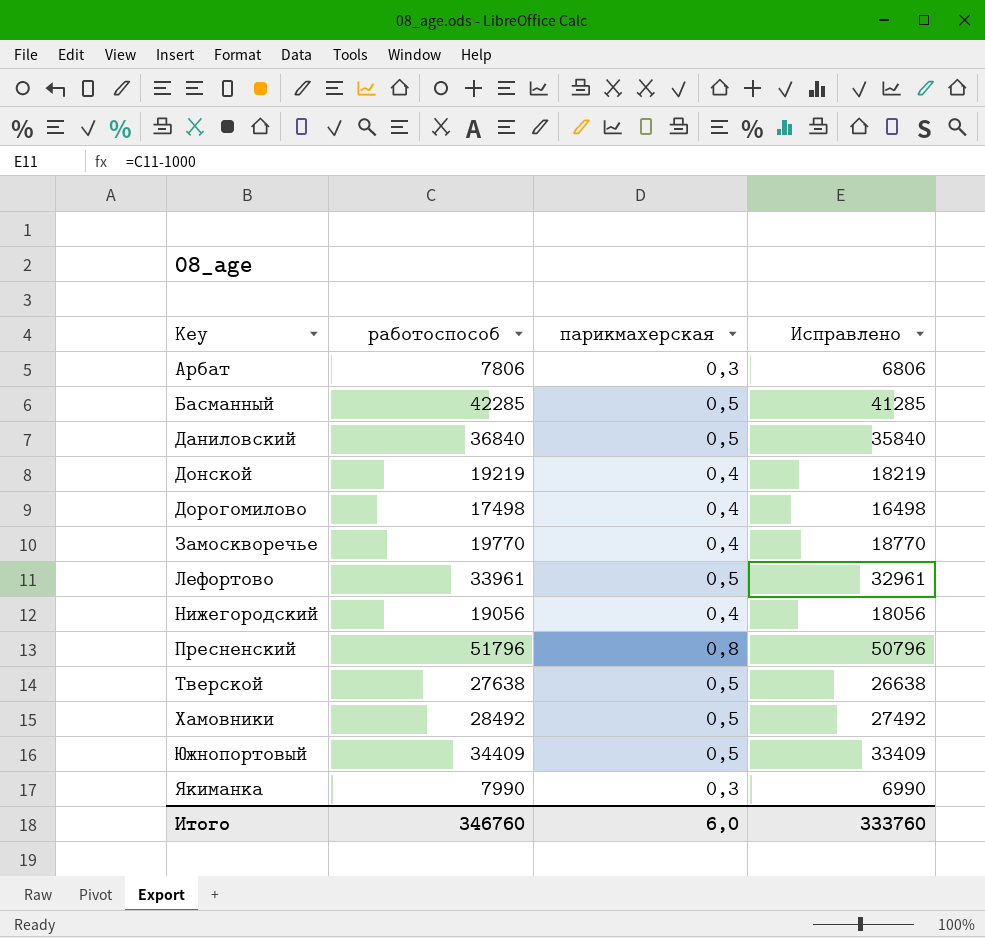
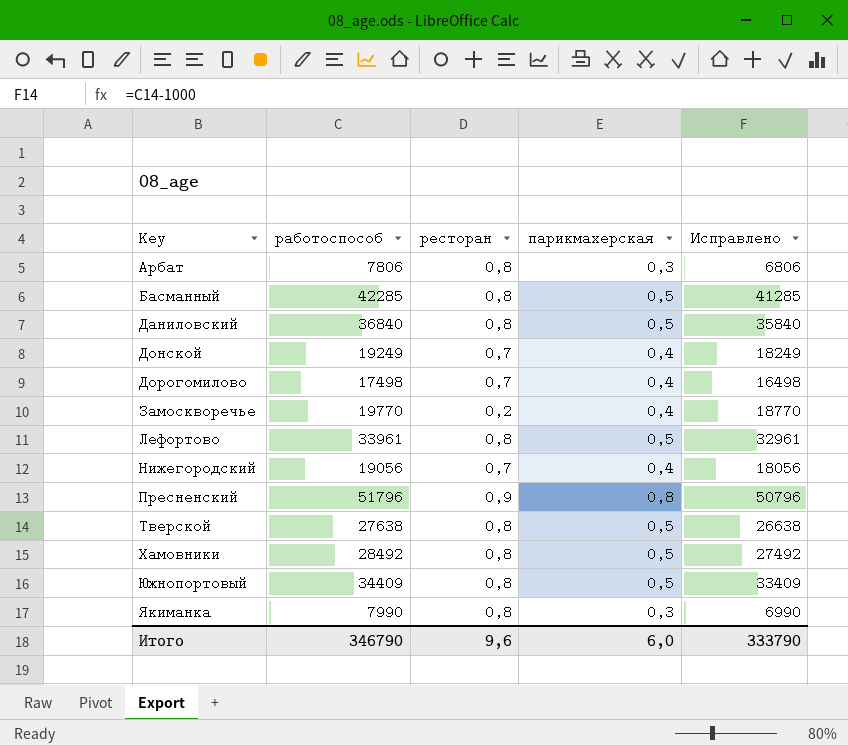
column ресторан | position: none -> 3
Донской | работоспособ: 19219 -> 19249
Донской | Исправлено: 18219 -> 18249
Итого | работоспособ: 346760 -> 346790
Итого | Исправлено: 333760 -> 333790

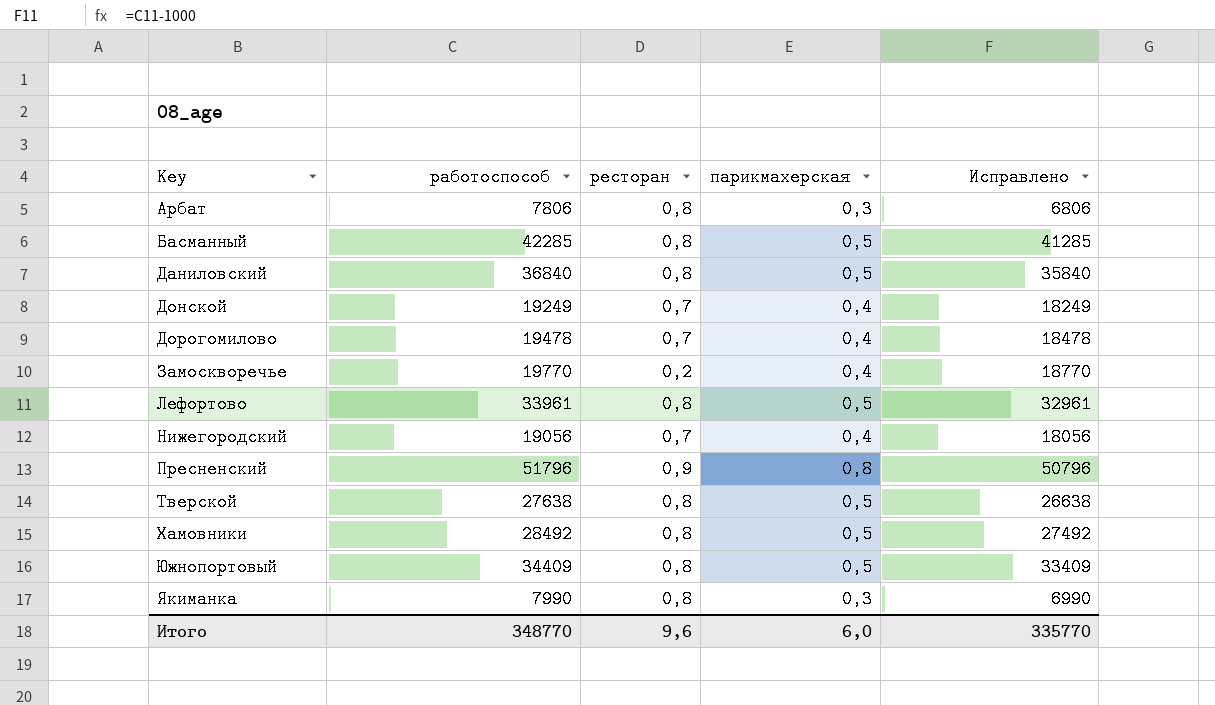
Дорогомилово | работоспособ: 17498 -> 19478
Дорогомилово | Исправлено: 16498 -> 18478
Итого | работоспособ: 346790 -> 348770
Итого | Исправлено: 333790 -> 335770

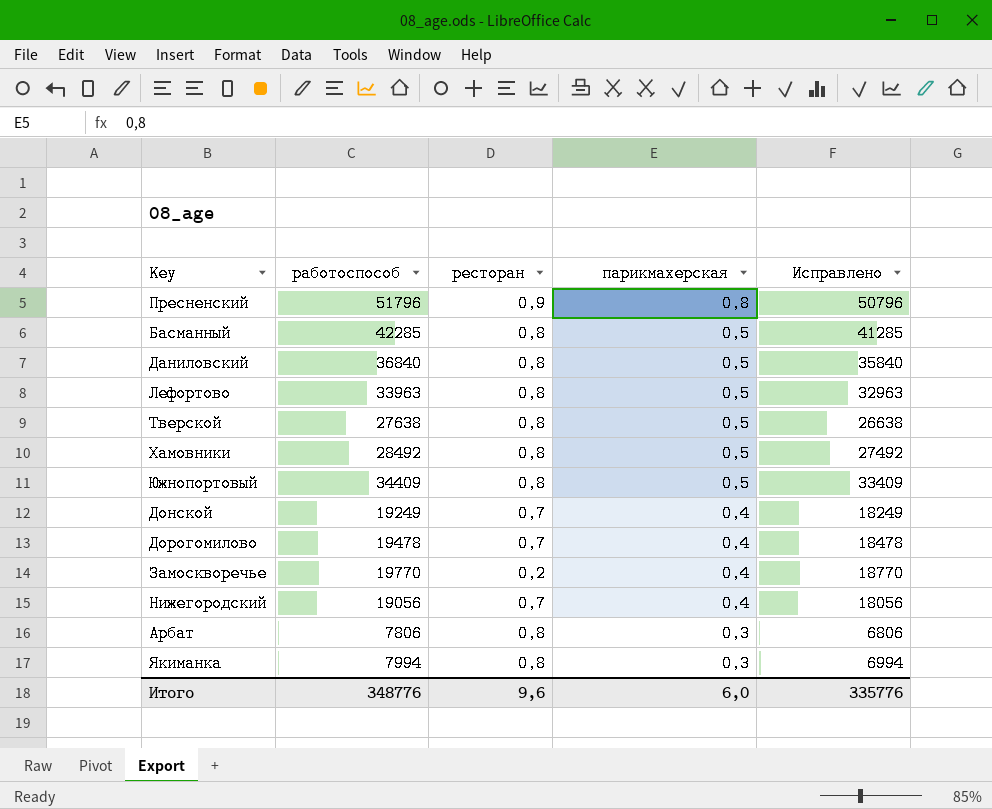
row order: Key ascending -> парикмахерская descending
Лефортово | работоспособ: 33961 -> 33963
Лефортово | Исправлено: 32961 -> 32963
Якиманка | работоспособ: 7990 -> 7994
Якиманка | Исправлено: 6990 -> 6994
Итого | работоспособ: 348770 -> 348776
Итого | Исправлено: 335770 -> 335776

